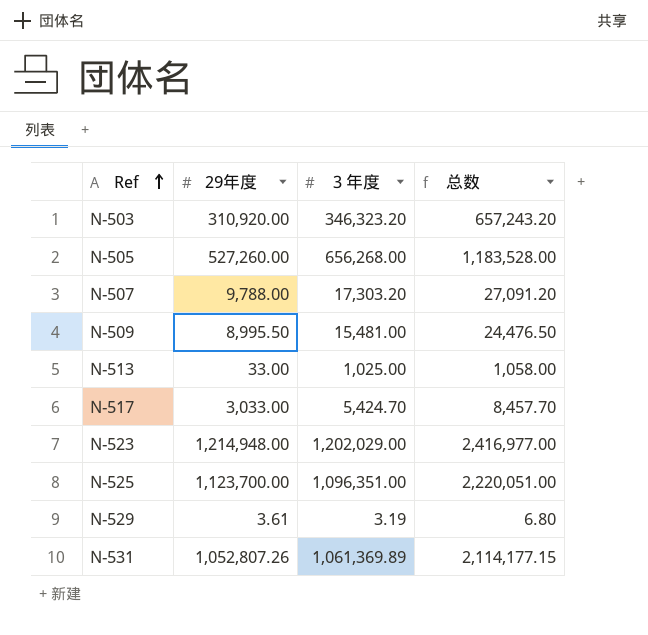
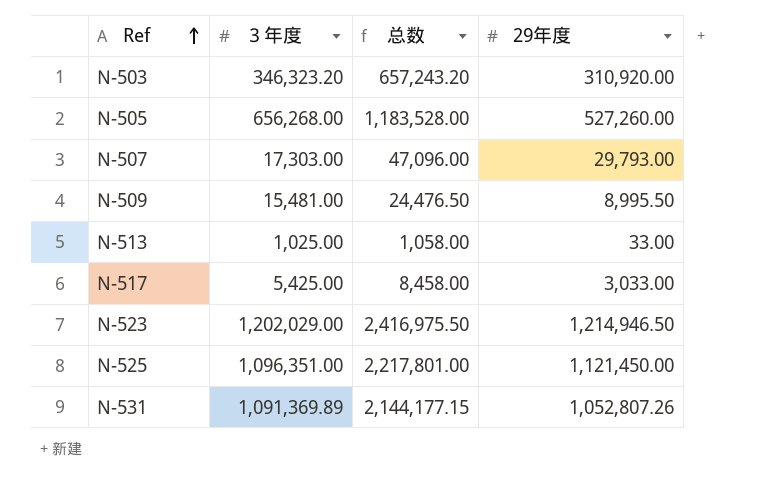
column 29年度 | position: 2 -> 4
row N-529: 3.61 | 3.19 | 6.80 -> none
N-507 | ３年度: 17,303.20 -> 17,303.00
N-507 | 总数: 27,091.20 -> 47,096.00
N-507 | 29年度: 9,788.00 -> 29,793.00
N-517 | ３年度: 5,424.70 -> 5,425.00
N-517 | 总数: 8,457.70 -> 8,458.00
N-523 | 总数: 2,416,977.00 -> 2,416,975.50
N-523 | 29年度: 1,214,948.00 -> 1,214,946.50
N-525 | 总数: 2,220,051.00 -> 2,217,801.00
N-525 | 29年度: 1,123,700.00 -> 1,121,450.00
N-531 | ３年度: 1,061,369.89 -> 1,091,369.89
N-531 | 总数: 2,114,177.15 -> 2,144,177.15

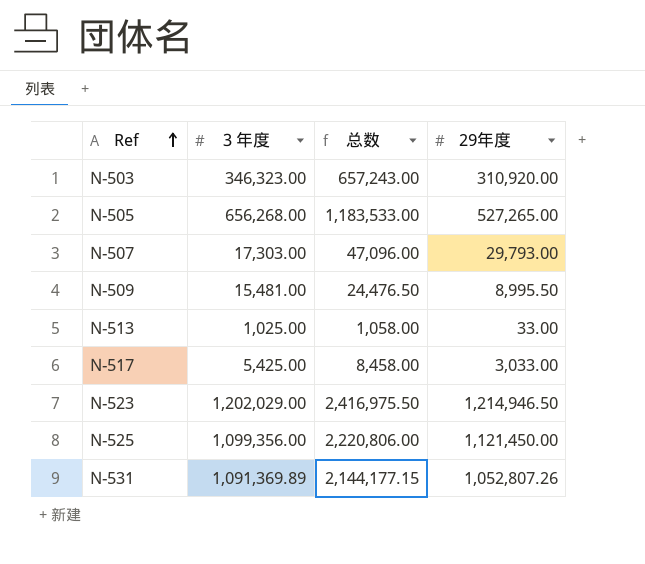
N-503 | ３年度: 346,323.20 -> 346,323.00
N-503 | 总数: 657,243.20 -> 657,243.00
N-505 | 总数: 1,183,528.00 -> 1,183,533.00
N-505 | 29年度: 527,260.00 -> 527,265.00
N-525 | ３年度: 1,096,351.00 -> 1,099,356.00
N-525 | 总数: 2,217,801.00 -> 2,220,806.00

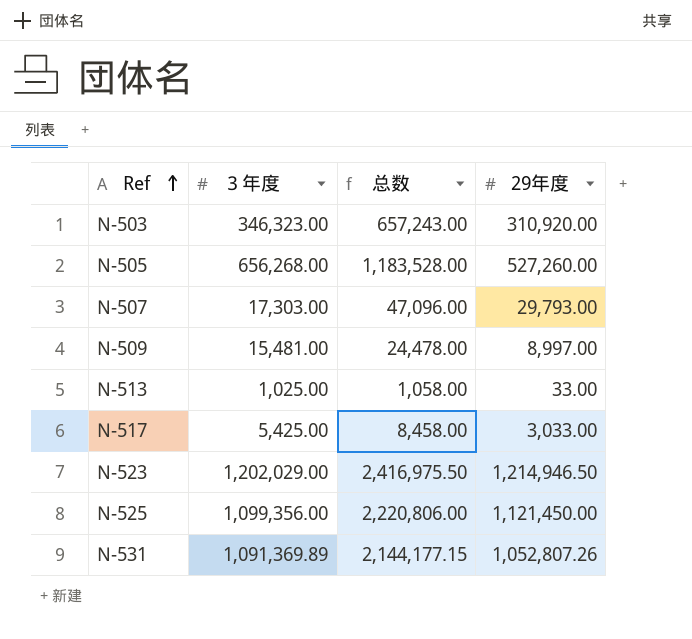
N-505 | 总数: 1,183,533.00 -> 1,183,528.00
N-505 | 29年度: 527,265.00 -> 527,260.00
N-509 | 总数: 24,476.50 -> 24,478.00
N-509 | 29年度: 8,995.50 -> 8,997.00

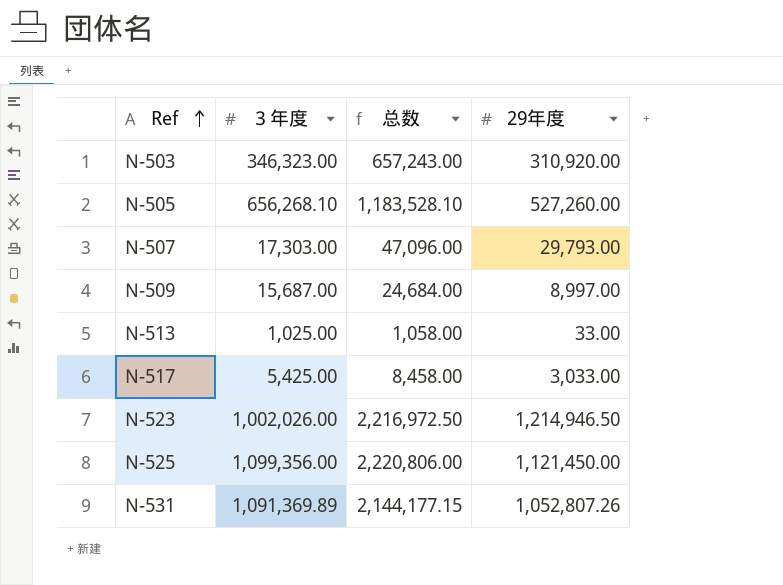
N-505 | ３年度: 656,268.00 -> 656,268.10
N-505 | 总数: 1,183,528.00 -> 1,183,528.10
N-509 | ３年度: 15,481.00 -> 15,687.00
N-509 | 总数: 24,478.00 -> 24,684.00
N-523 | ３年度: 1,202,029.00 -> 1,002,026.00
N-523 | 总数: 2,416,975.50 -> 2,216,972.50

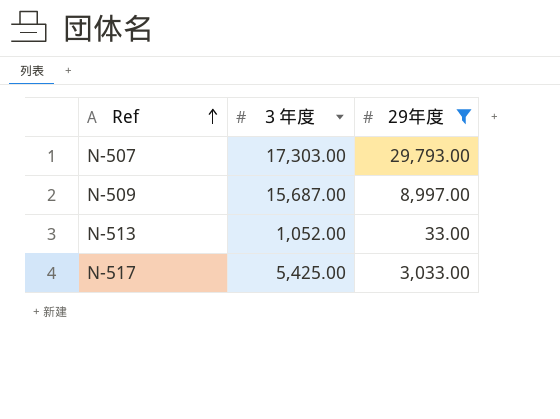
filter: none -> 29年度 <= 29,793.00
column 总数 | formula: [３年度] + [29年度] -> none
N-513 | ３年度: 1,025.00 -> 1,052.00

